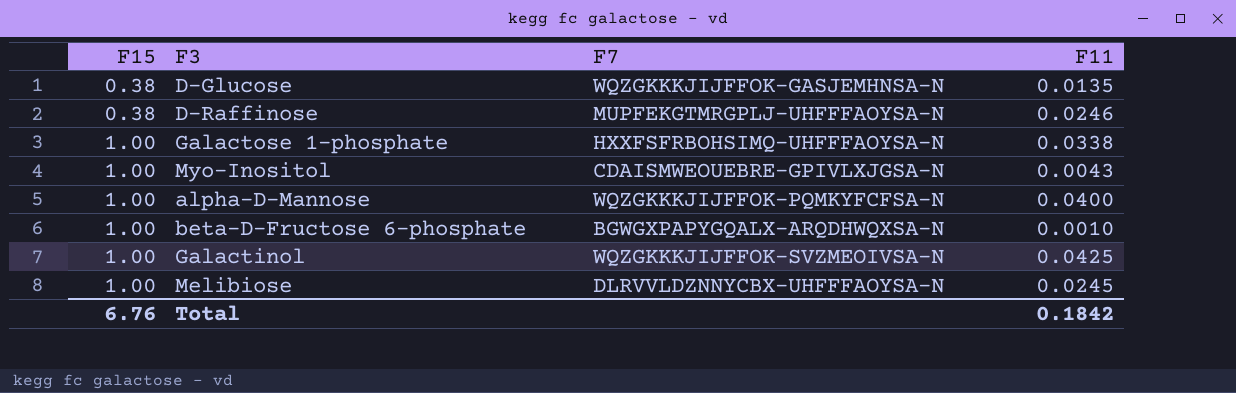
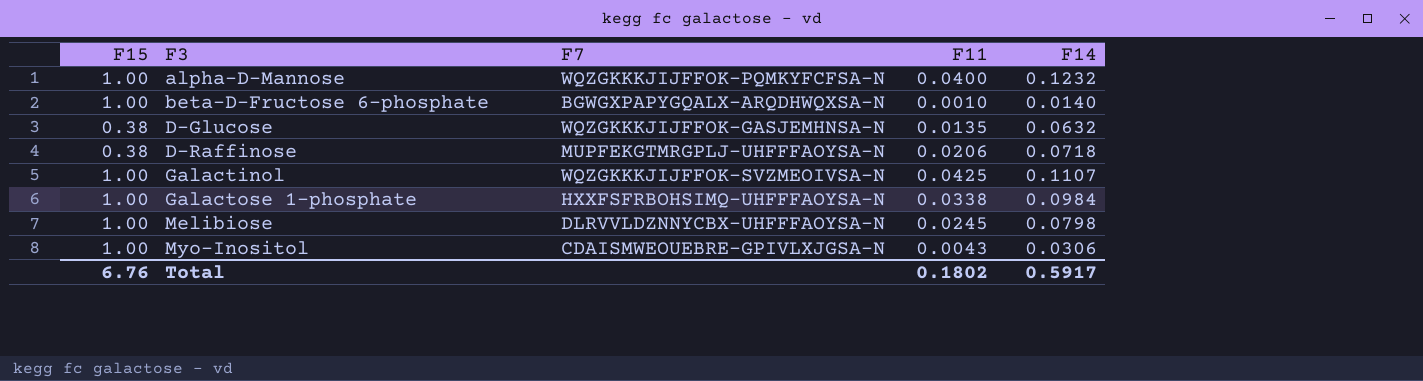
row order: F15 ascending -> F3 ascending
column F14 | position: none -> 5
D-Raffinose | F11: 0.0246 -> 0.0206
Total | F11: 0.1842 -> 0.1802

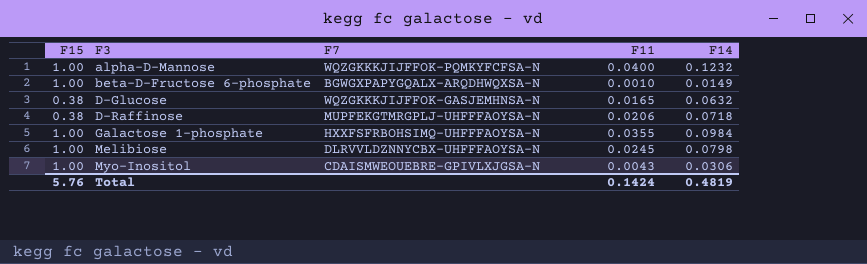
row Galactinol: 1.00 | WQZGKKKJIJFFOK-SVZMEOIVSA-N | 0.0425 | 0.1107 -> none
beta-D-Fructose 6-phosphate | F14: 0.0140 -> 0.0149
D-Glucose | F11: 0.0135 -> 0.0165
Galactose 1-phosphate | F11: 0.0338 -> 0.0355
Total | F15: 6.76 -> 5.76
Total | F11: 0.1802 -> 0.1424
Total | F14: 0.5917 -> 0.4819

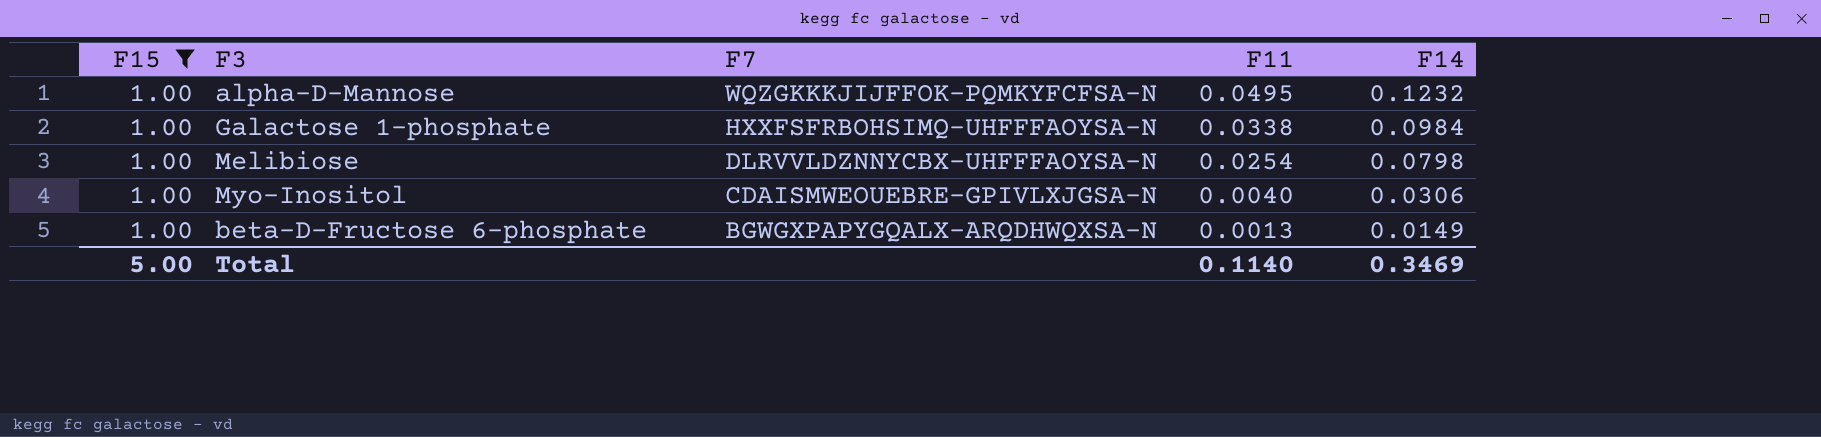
filter: none -> F15 = 1.00
row order: F3 ascending -> F7 descending
alpha-D-Mannose | F11: 0.0400 -> 0.0495
Galactose 1-phosphate | F11: 0.0355 -> 0.0338
Melibiose | F11: 0.0245 -> 0.0254
Myo-Inositol | F11: 0.0043 -> 0.0040
beta-D-Fructose 6-phosphate | F11: 0.0010 -> 0.0013
Total | F15: 5.76 -> 5.00
Total | F11: 0.1424 -> 0.1140
Total | F14: 0.4819 -> 0.3469

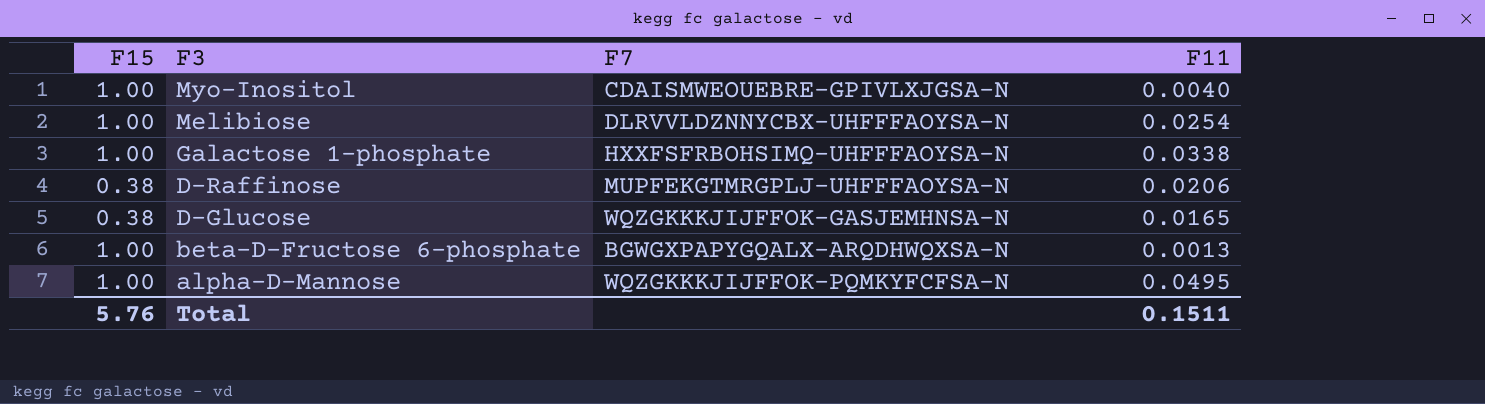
filter: F15 = 1.00 -> none
row order: F7 descending -> F3 descending
column F14 | position: 5 -> none
Total | F15: 5.00 -> 5.76
Total | F11: 0.1140 -> 0.1511

